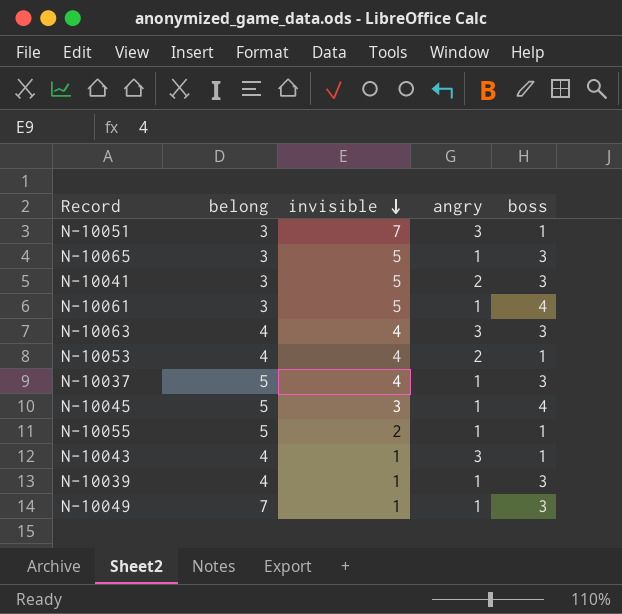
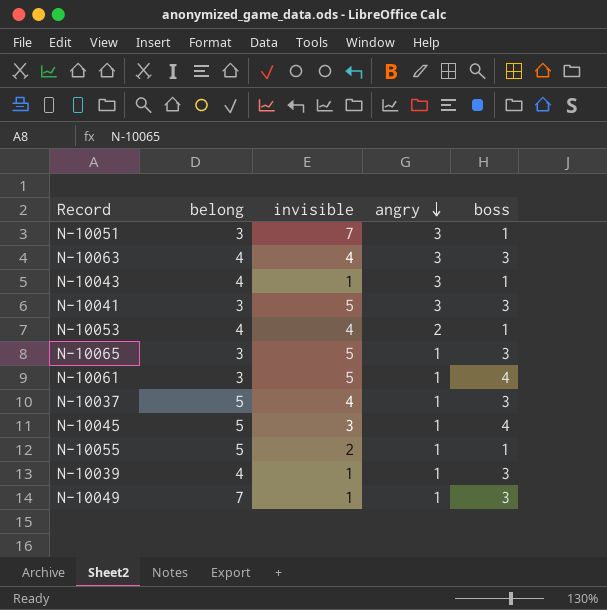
row order: invisible descending -> angry descending
N-10041 | angry: 2 -> 3

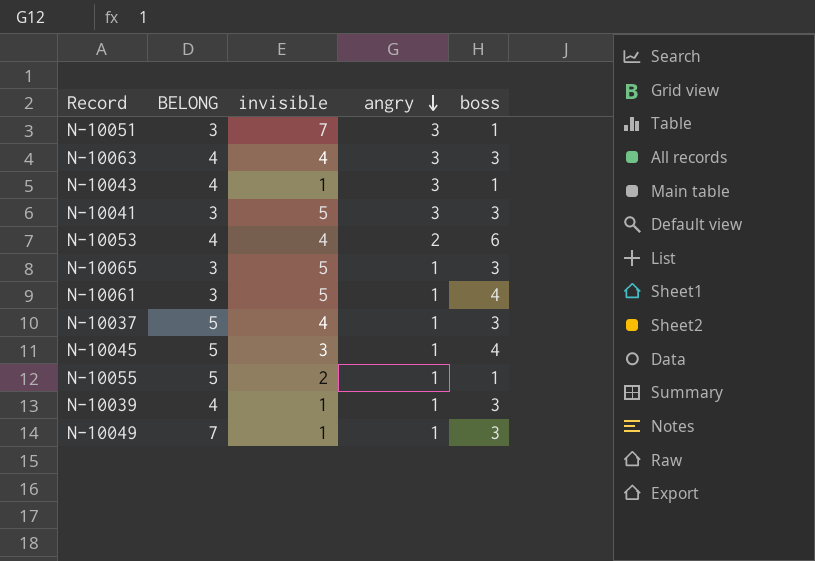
column name: belong -> BELONG
N-10053 | boss: 1 -> 6

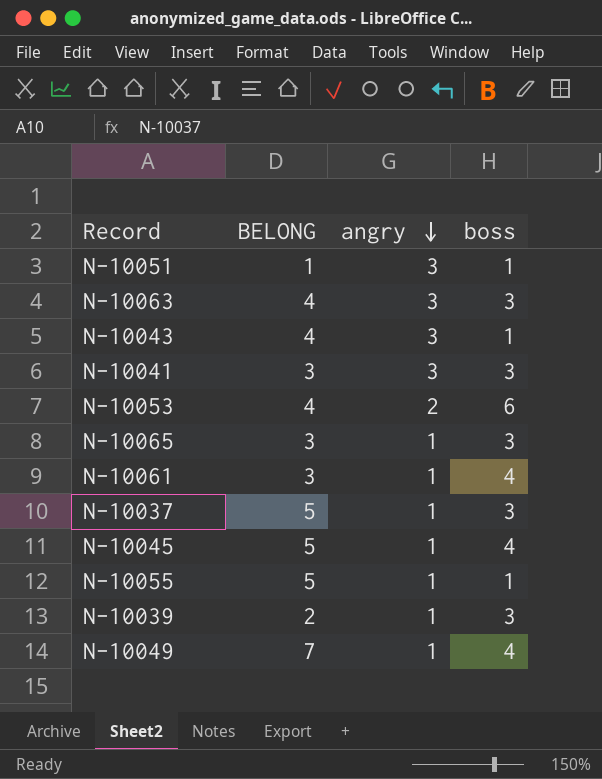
column invisible | position: 3 -> none
N-10051 | BELONG: 3 -> 1
N-10039 | BELONG: 4 -> 2
N-10049 | boss: 3 -> 4

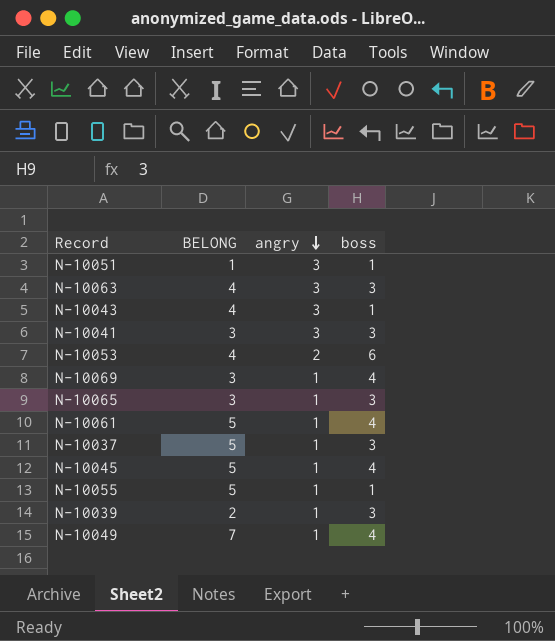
row N-10069: none -> 3 | 1 | 4
N-10061 | BELONG: 3 -> 5

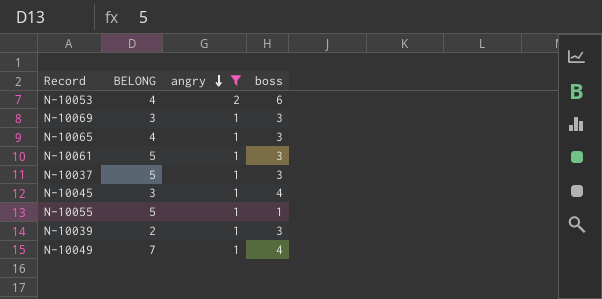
filter: none -> angry != 3
N-10069 | boss: 4 -> 3
N-10065 | BELONG: 3 -> 4
N-10061 | boss: 4 -> 3
N-10045 | BELONG: 5 -> 3

